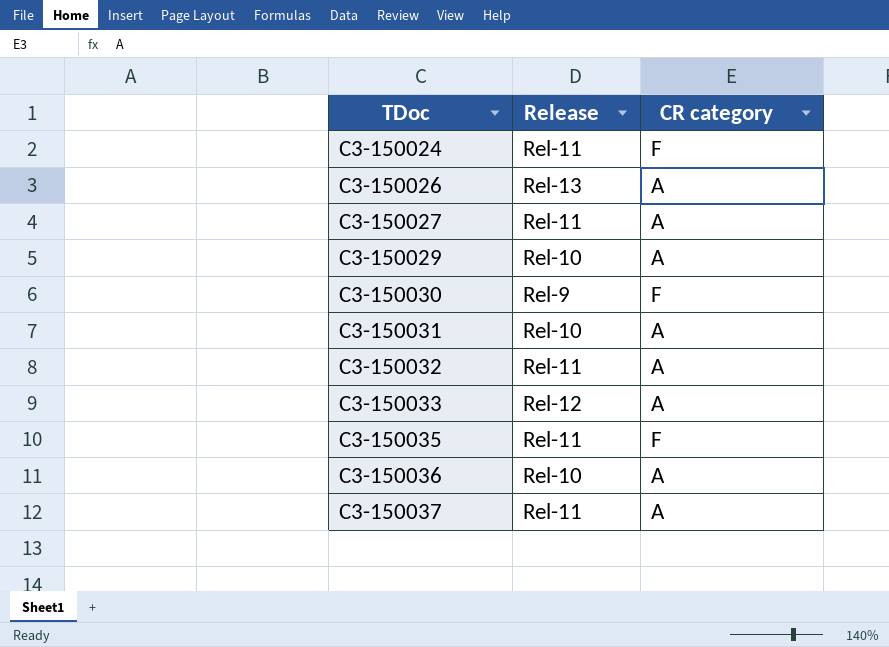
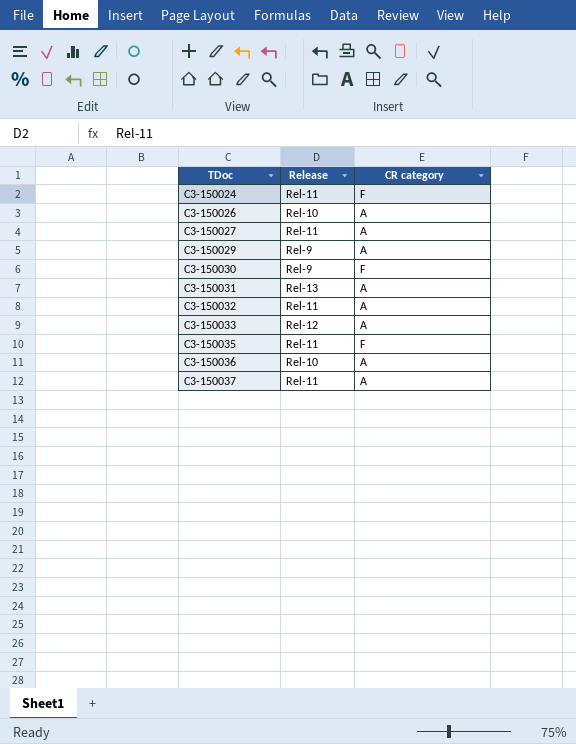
C3-150026 | Release: Rel-13 -> Rel-10
C3-150029 | Release: Rel-10 -> Rel-9
C3-150031 | Release: Rel-10 -> Rel-13

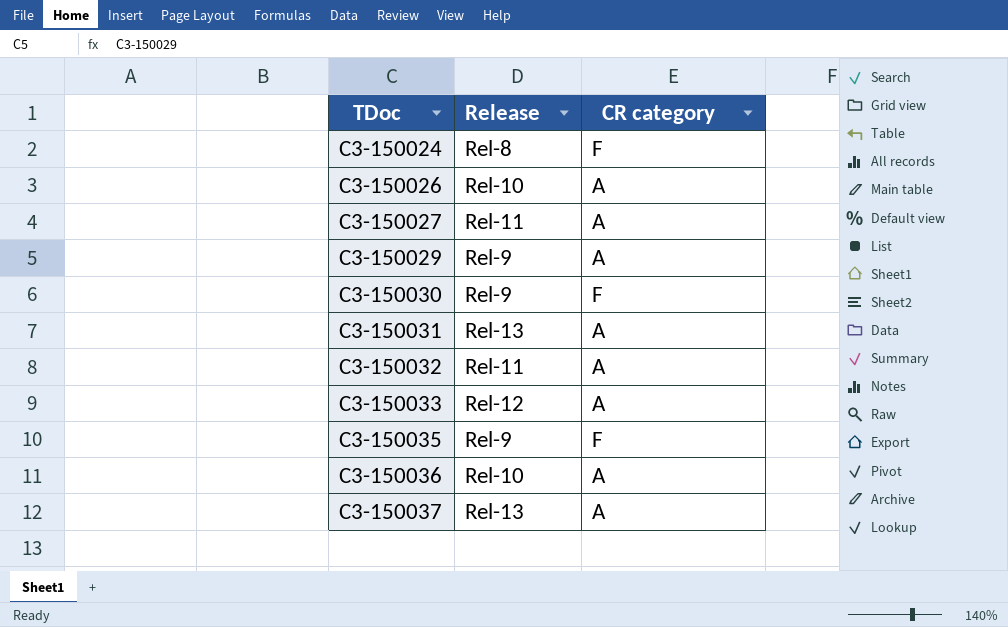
C3-150024 | Release: Rel-11 -> Rel-8
C3-150035 | Release: Rel-11 -> Rel-9
C3-150037 | Release: Rel-11 -> Rel-13

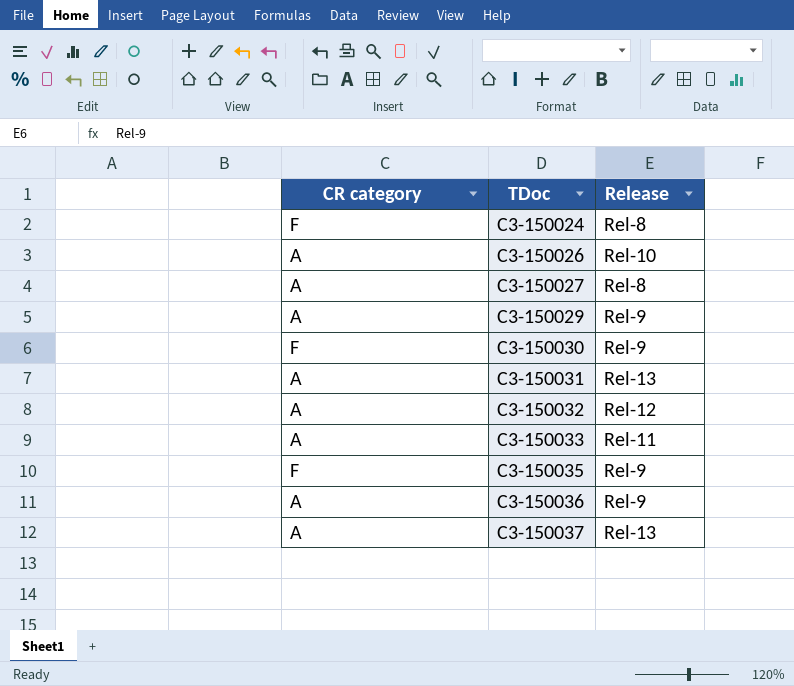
column CR category | position: 3 -> 1
C3-150027 | Release: Rel-11 -> Rel-8
C3-150032 | Release: Rel-11 -> Rel-12
C3-150033 | Release: Rel-12 -> Rel-11
C3-150036 | Release: Rel-10 -> Rel-9

